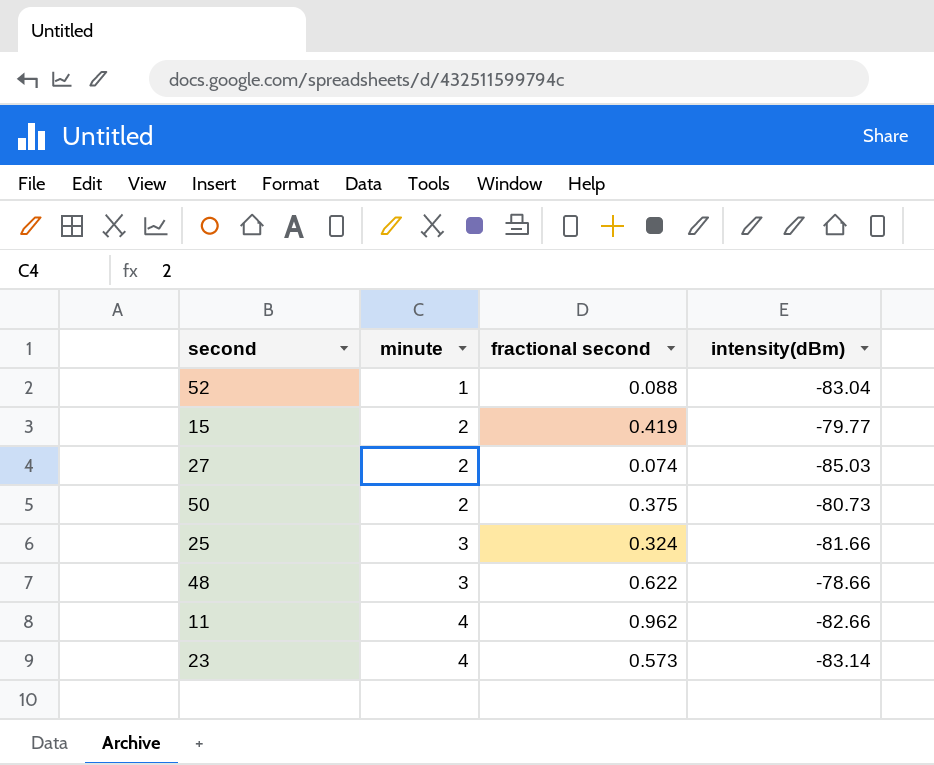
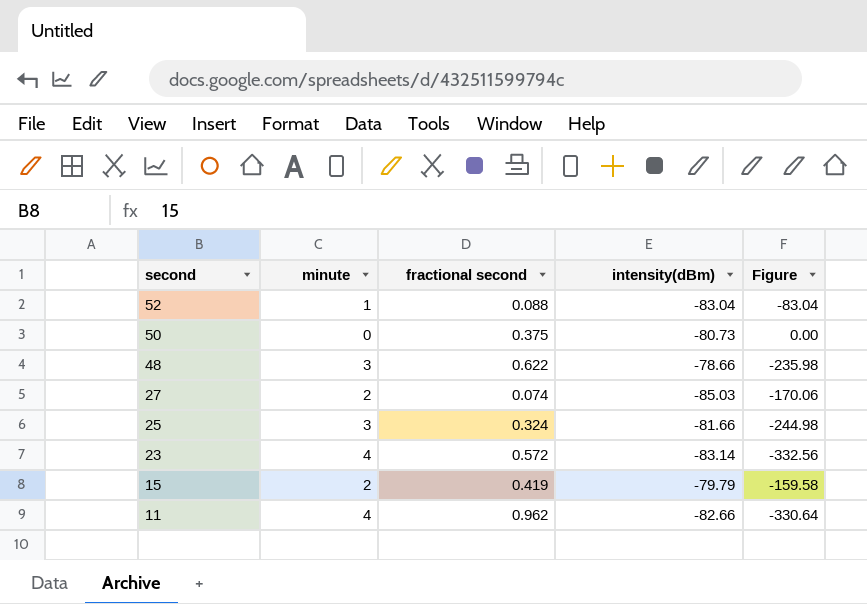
row order: minute ascending -> second descending
column Figure | formula: none -> [minute] * [intensity(dBm)]
50 | minute: 2 -> 0
23 | fractional second: 0.573 -> 0.572
15 | intensity(dBm): -79.77 -> -79.79

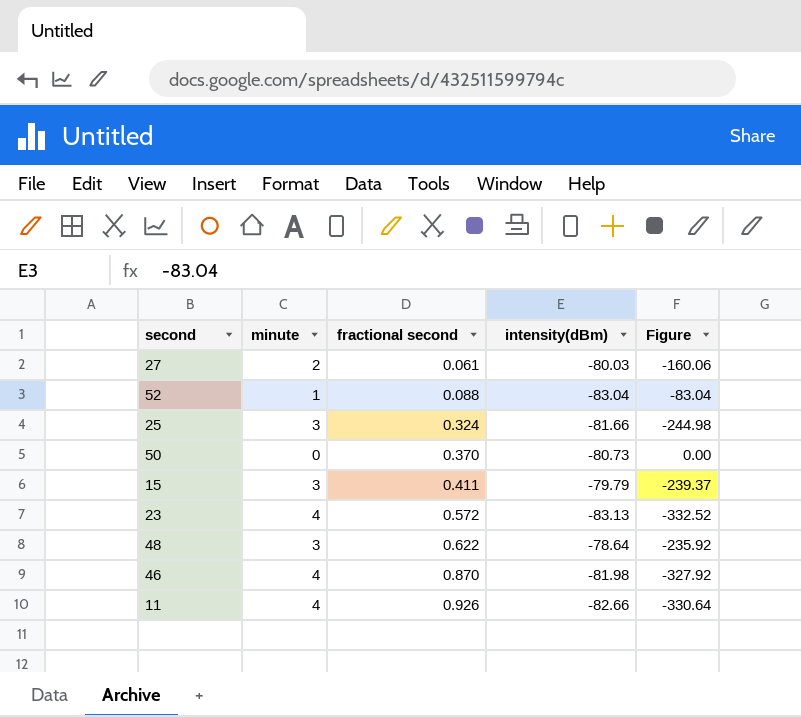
row order: second descending -> fractional second ascending
27 | fractional second: 0.074 -> 0.061
27 | intensity(dBm): -85.03 -> -80.03
27 | Figure: -170.06 -> -160.06
50 | fractional second: 0.375 -> 0.370
15 | minute: 2 -> 3
15 | fractional second: 0.419 -> 0.411
15 | Figure: -159.58 -> -239.37
23 | intensity(dBm): -83.14 -> -83.13
23 | Figure: -332.56 -> -332.52
48 | intensity(dBm): -78.66 -> -78.64
48 | Figure: -235.98 -> -235.92
row 46: none -> 4 | 0.870 | -81.98 | -327.92
11 | fractional second: 0.962 -> 0.926

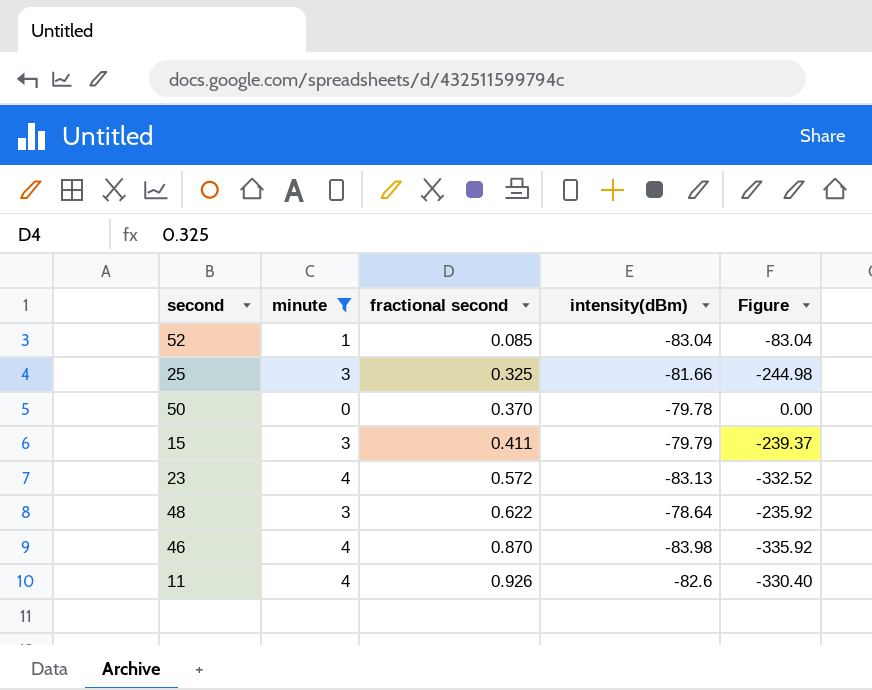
filter: none -> minute != 2
52 | fractional second: 0.088 -> 0.085
25 | fractional second: 0.324 -> 0.325
50 | intensity(dBm): -80.73 -> -79.78
46 | intensity(dBm): -81.98 -> -83.98
46 | Figure: -327.92 -> -335.92
11 | intensity(dBm): -82.66 -> -82.6
11 | Figure: -330.64 -> -330.40

